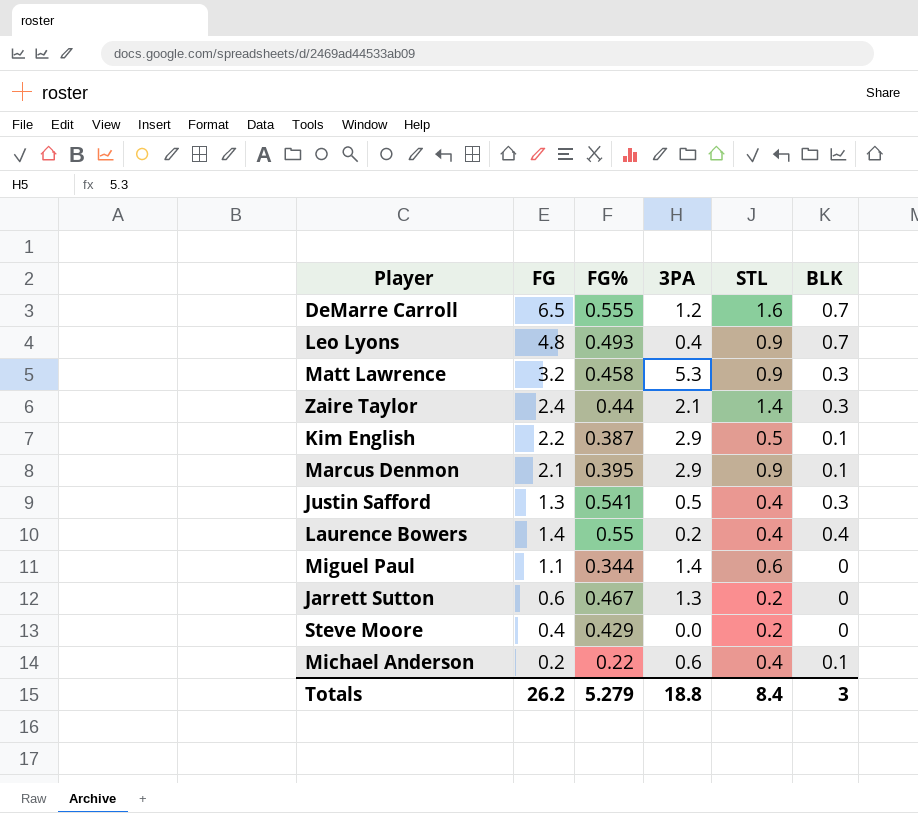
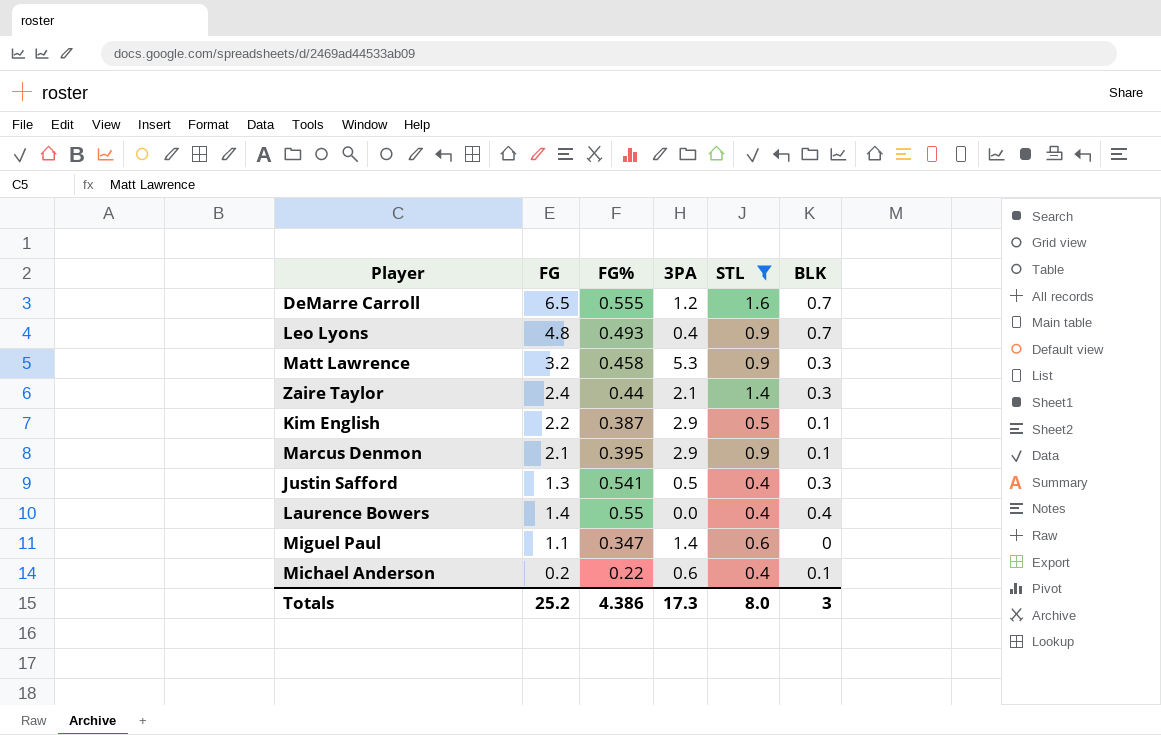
filter: none -> STL != 0.2
Laurence Bowers | 3PA: 0.2 -> 0.0
Miguel Paul | FG%: 0.344 -> 0.347
Totals | FG: 26.2 -> 25.2
Totals | FG%: 5.279 -> 4.386
Totals | 3PA: 18.8 -> 17.3
Totals | STL: 8.4 -> 8.0

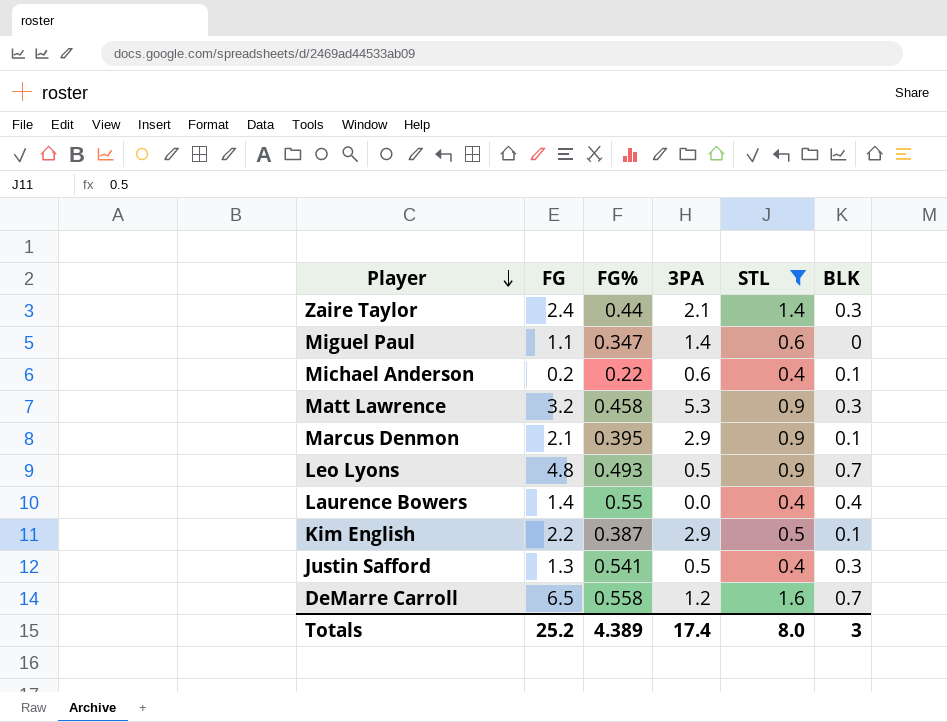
row order: none -> Player descending
Leo Lyons | 3PA: 0.4 -> 0.5
DeMarre Carroll | FG%: 0.555 -> 0.558
Totals | FG%: 4.386 -> 4.389
Totals | 3PA: 17.3 -> 17.4

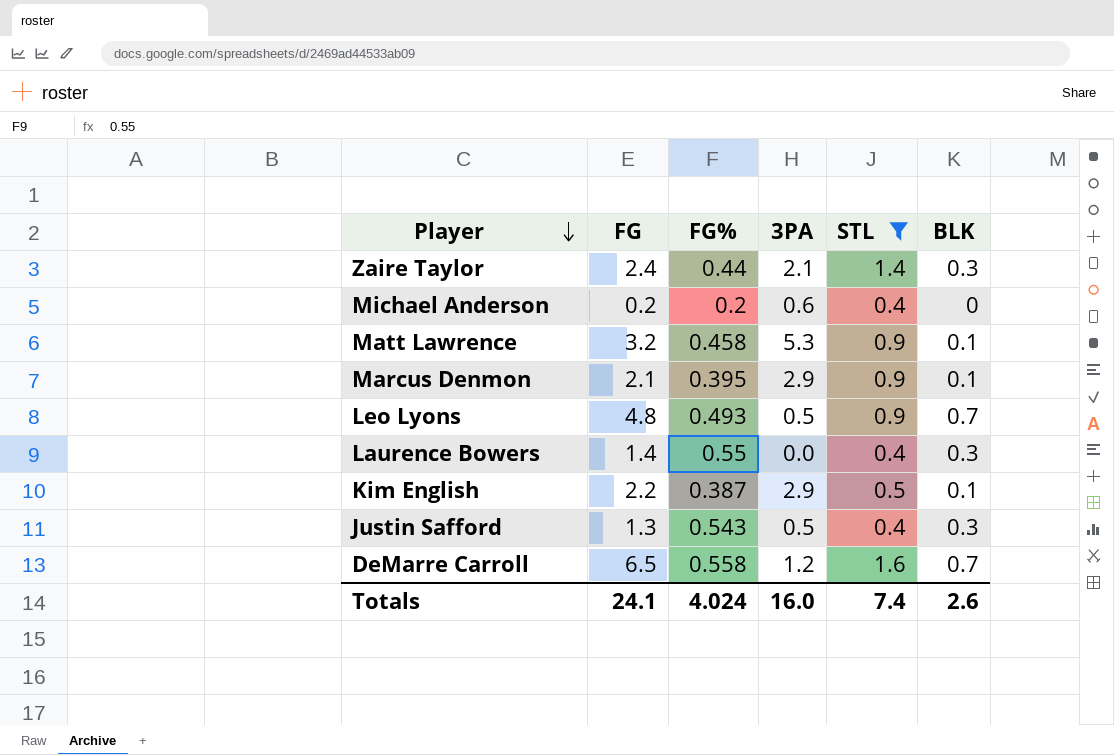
row Miguel Paul: 1.1 | 0.347 | 1.4 | 0.6 | 0 -> none
Michael Anderson | FG%: 0.22 -> 0.2
Michael Anderson | BLK: 0.1 -> 0
Matt Lawrence | BLK: 0.3 -> 0.1
Laurence Bowers | BLK: 0.4 -> 0.3
Justin Safford | FG%: 0.541 -> 0.543
Totals | FG: 25.2 -> 24.1
Totals | FG%: 4.389 -> 4.024
Totals | 3PA: 17.4 -> 16.0
Totals | STL: 8.0 -> 7.4
Totals | BLK: 3 -> 2.6

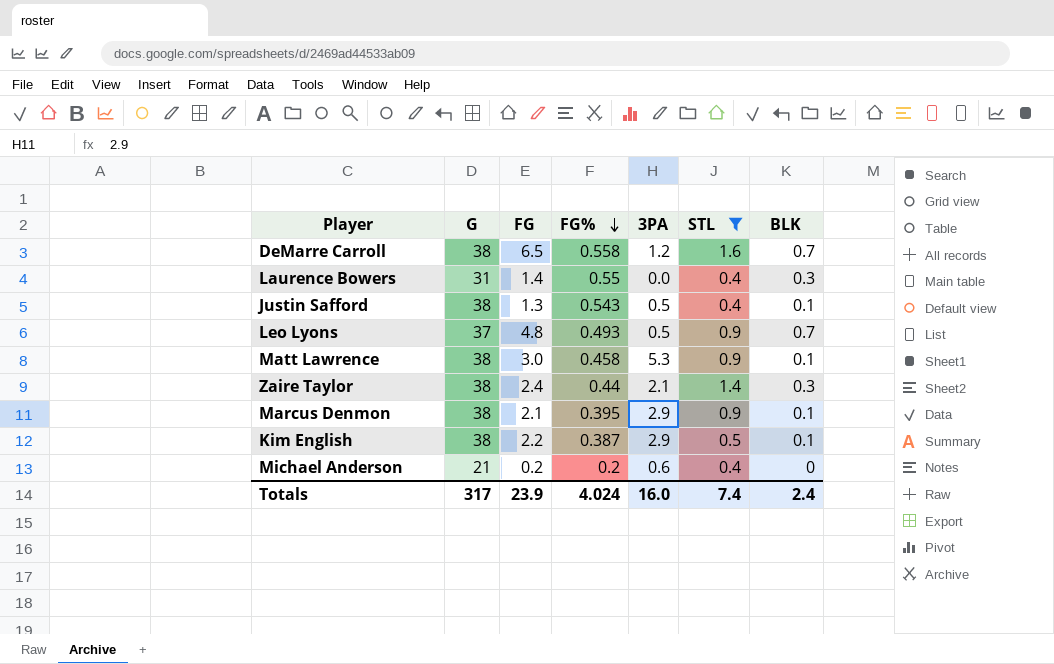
row order: Player descending -> FG% descending
column G | position: none -> 2
Justin Safford | BLK: 0.3 -> 0.1
Matt Lawrence | FG: 3.2 -> 3.0
Totals | FG: 24.1 -> 23.9
Totals | BLK: 2.6 -> 2.4

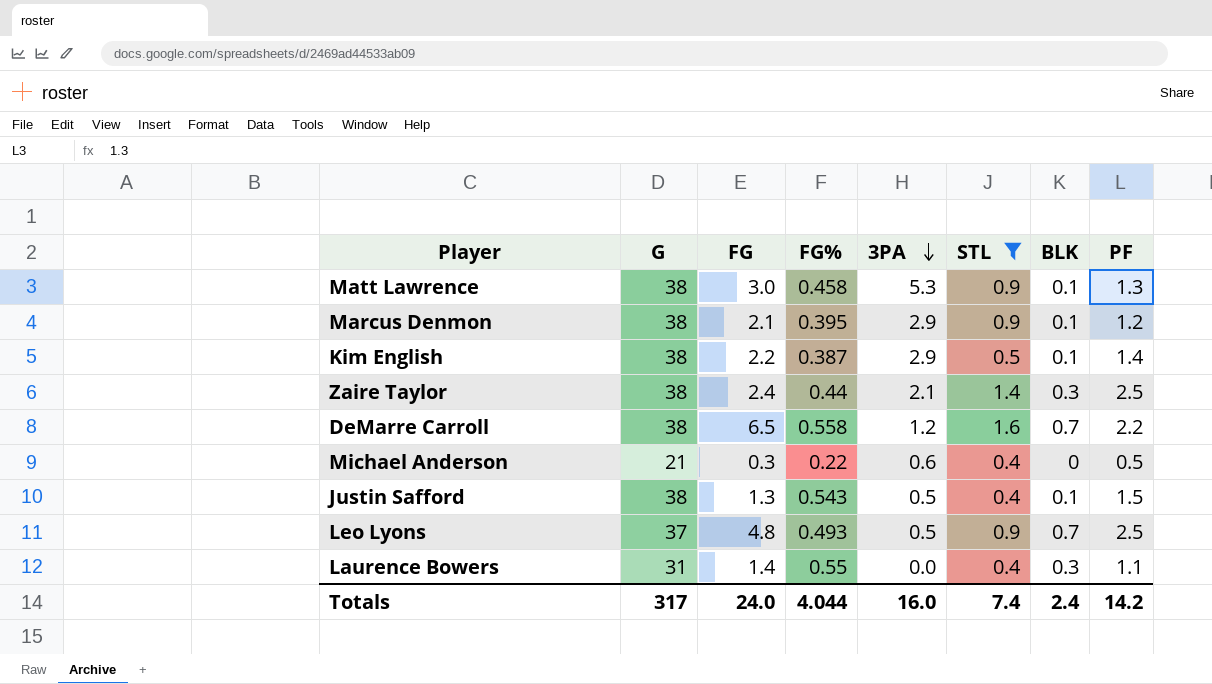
row order: FG% descending -> 3PA descending
column PF | position: none -> 8
Michael Anderson | FG: 0.2 -> 0.3
Michael Anderson | FG%: 0.2 -> 0.22
Totals | FG: 23.9 -> 24.0
Totals | FG%: 4.024 -> 4.044

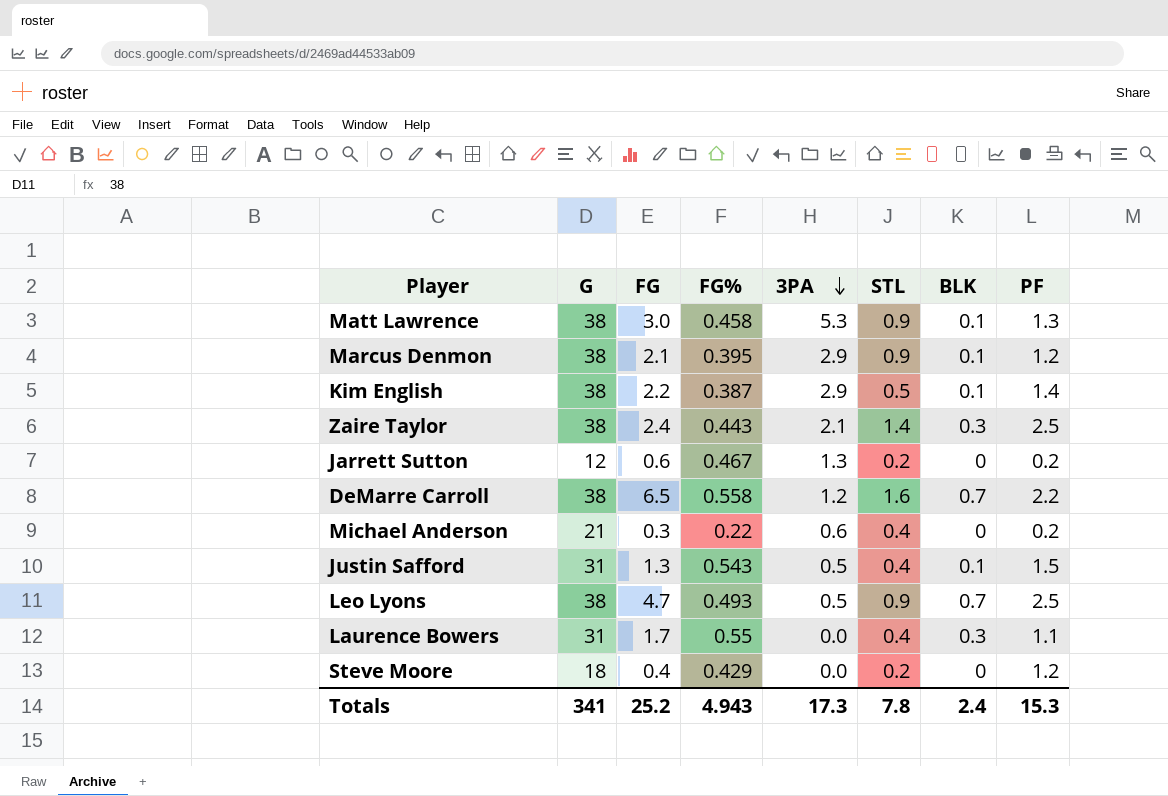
filter: STL != 0.2 -> none
Zaire Taylor | FG%: 0.44 -> 0.443
Michael Anderson | PF: 0.5 -> 0.2
Justin Safford | G: 38 -> 31
Leo Lyons | G: 37 -> 38
Leo Lyons | FG: 4.8 -> 4.7
Laurence Bowers | FG: 1.4 -> 1.7
Totals | G: 317 -> 341
Totals | FG: 24.0 -> 25.2
Totals | FG%: 4.044 -> 4.943
Totals | 3PA: 16.0 -> 17.3
Totals | STL: 7.4 -> 7.8
Totals | PF: 14.2 -> 15.3

